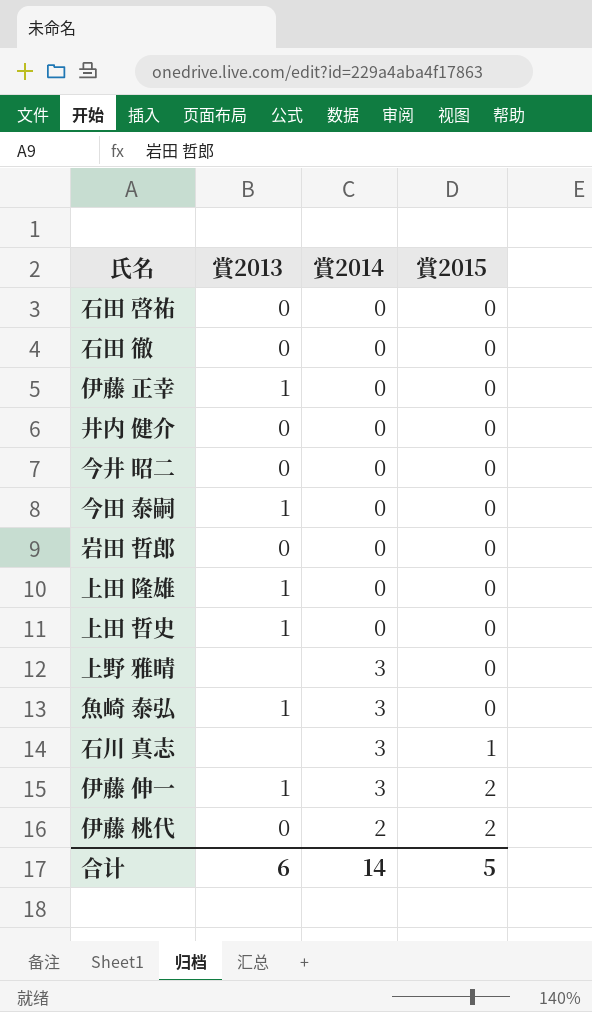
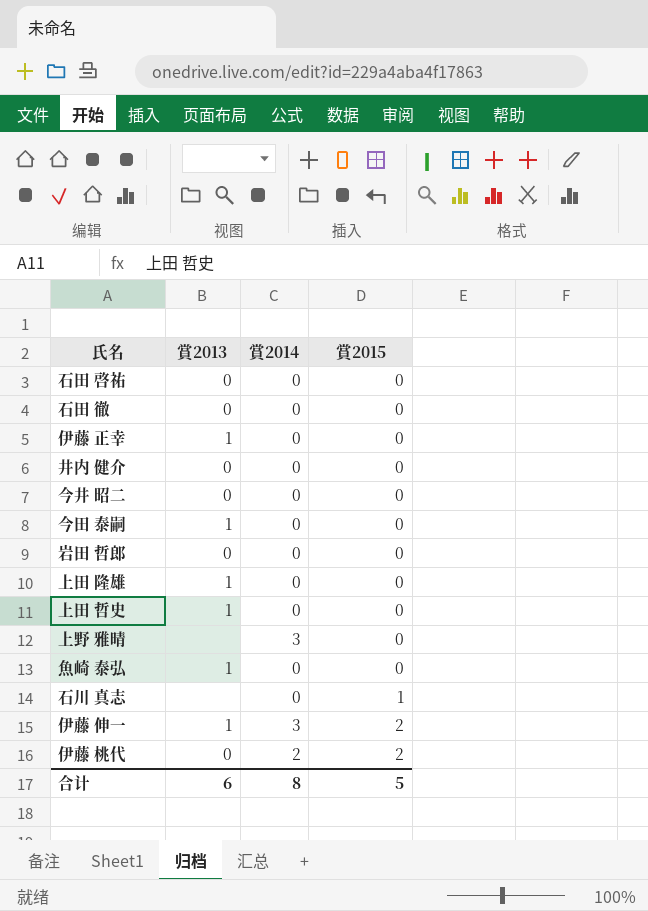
魚崎 泰弘 | 賞2014: 3 -> 0
石川 真志 | 賞2014: 3 -> 0
合计 | 賞2014: 14 -> 8

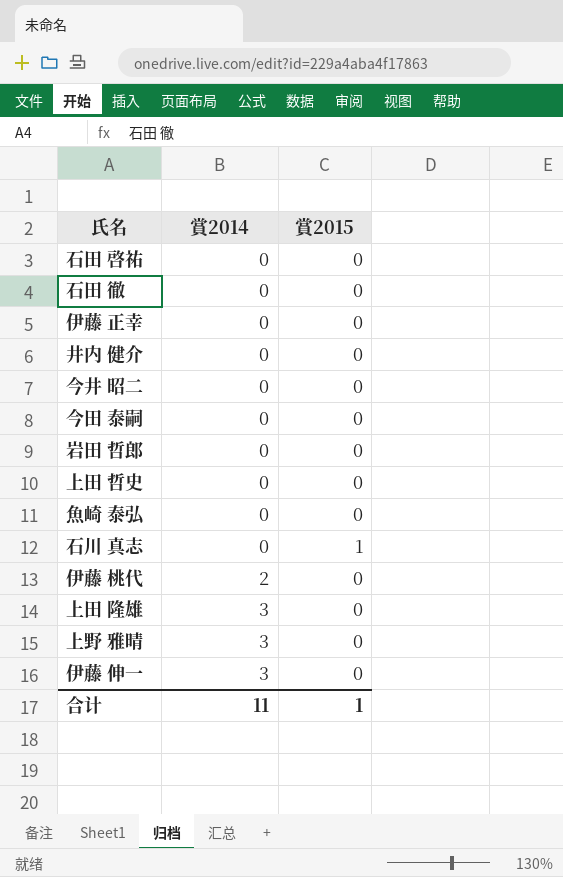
row order: 賞2015 ascending -> 賞2014 ascending
column 賞2013 | position: 2 -> none
伊藤 桃代 | 賞2015: 2 -> 0
上田 隆雄 | 賞2014: 0 -> 3
伊藤 伸一 | 賞2015: 2 -> 0
合计 | 賞2014: 8 -> 11
合计 | 賞2015: 5 -> 1

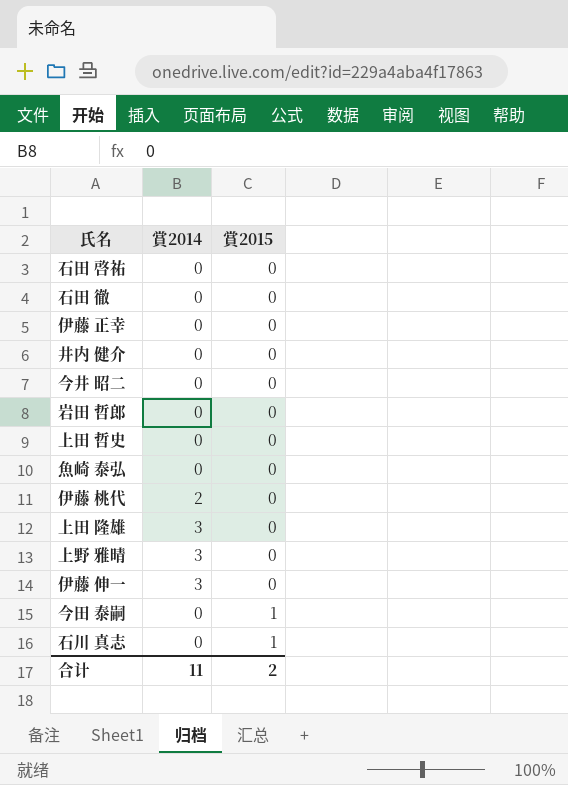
row order: 賞2014 ascending -> 賞2015 ascending
今田 泰嗣 | 賞2015: 0 -> 1
合计 | 賞2015: 1 -> 2

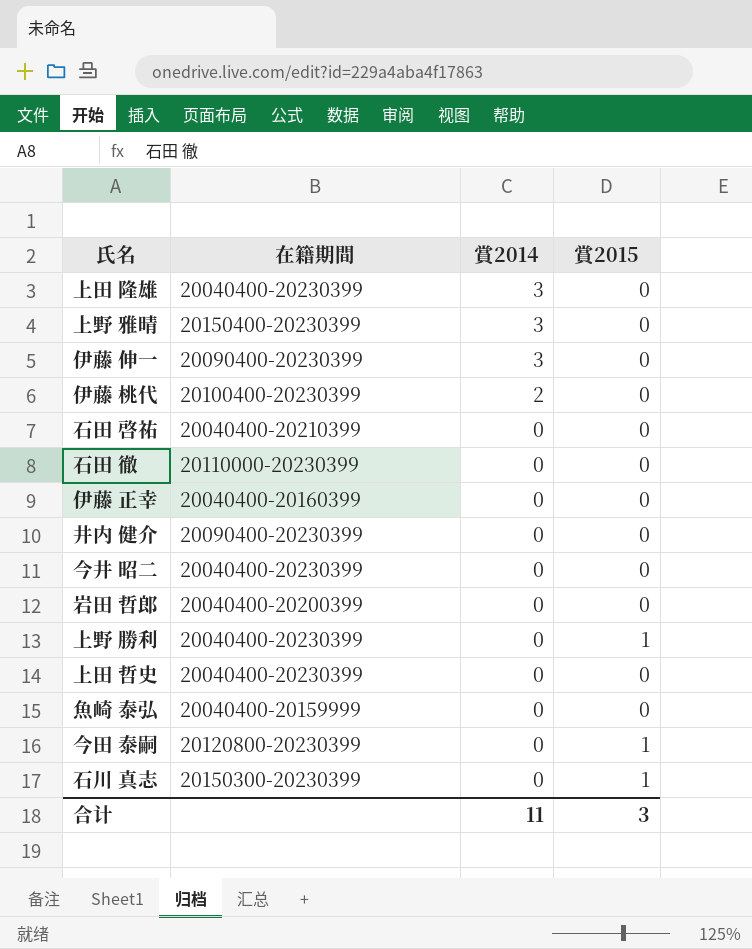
row order: 賞2015 ascending -> 賞2014 descending
column 在籍期間 | position: none -> 2
row 上野 勝利: none -> 20040400-20230399 | 0 | 1
合计 | 賞2015: 2 -> 3

